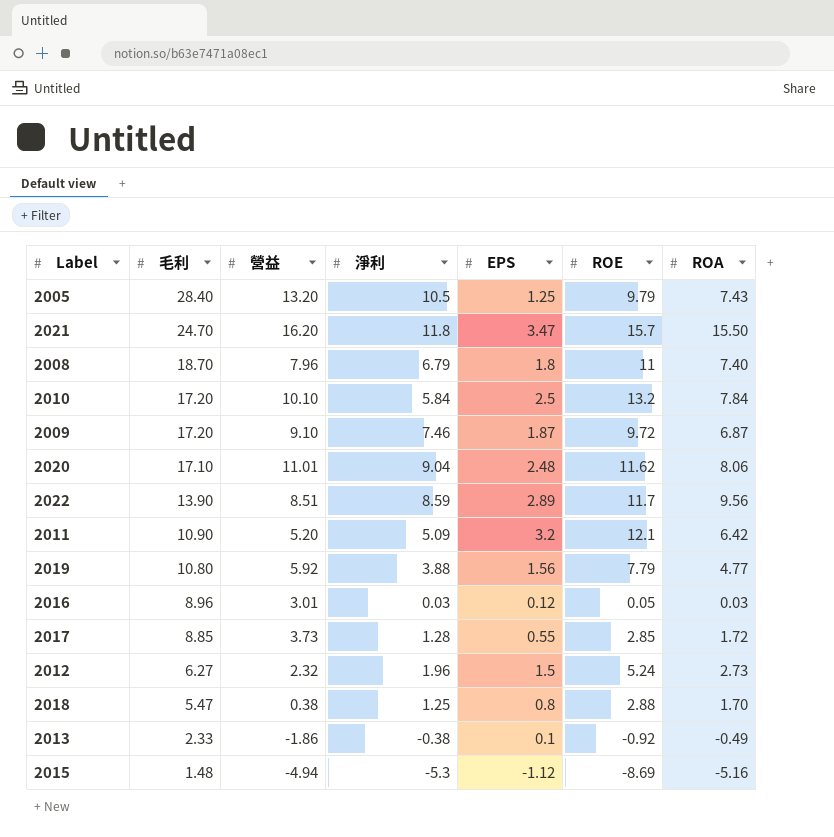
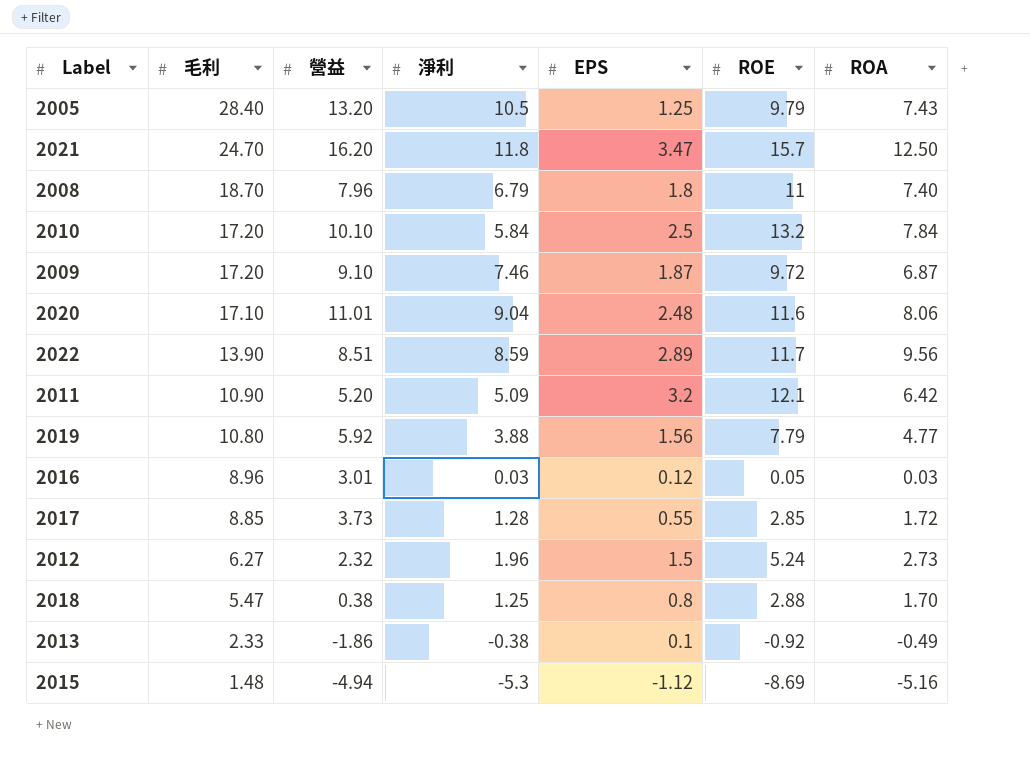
2021 | ROA: 15.50 -> 12.50
2020 | ROE: 11.62 -> 11.6

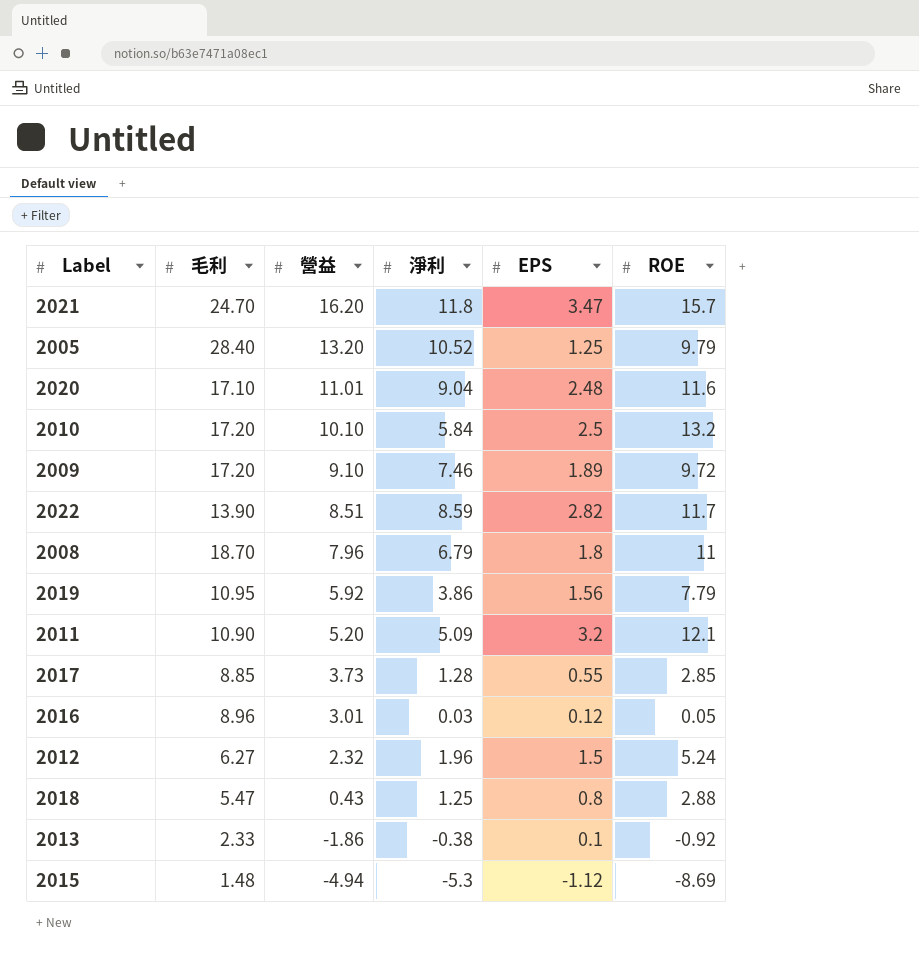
row order: 毛利 descending -> 營益 descending
column ROA | position: 7 -> none
2005 | 淨利: 10.5 -> 10.52
2009 | EPS: 1.87 -> 1.89
2022 | EPS: 2.89 -> 2.82
2019 | 毛利: 10.80 -> 10.95
2019 | 淨利: 3.88 -> 3.86
2018 | 營益: 0.38 -> 0.43

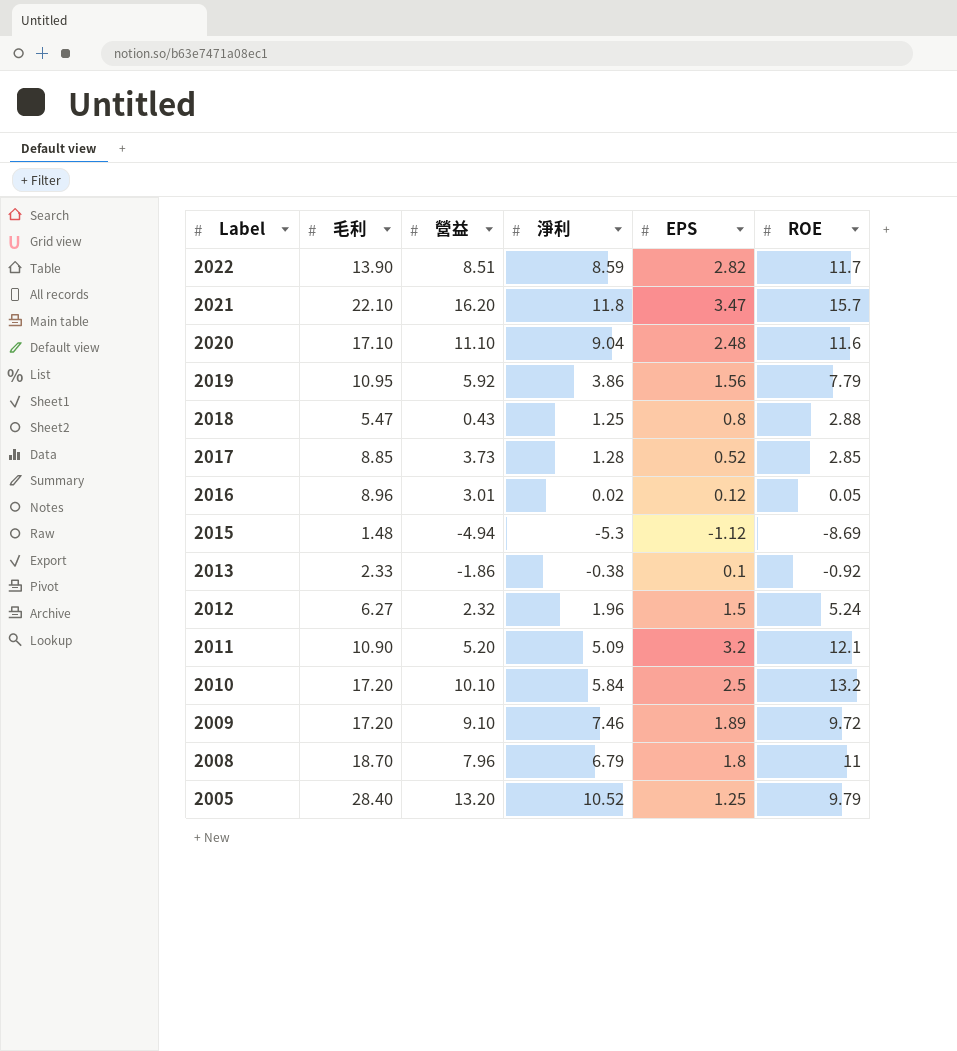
row order: 營益 descending -> Label descending
2021 | 毛利: 24.70 -> 22.10
2020 | 營益: 11.01 -> 11.10
2017 | EPS: 0.55 -> 0.52
2016 | 淨利: 0.03 -> 0.02

